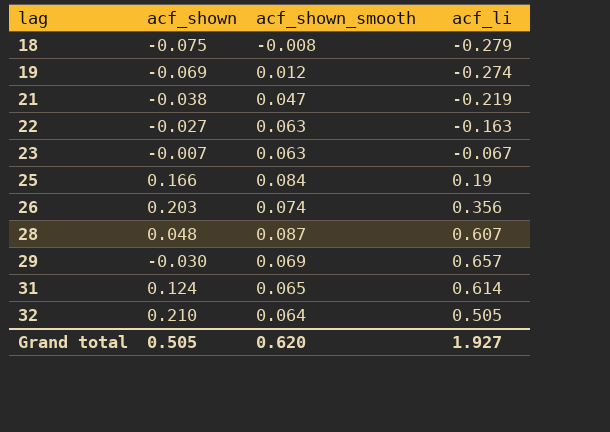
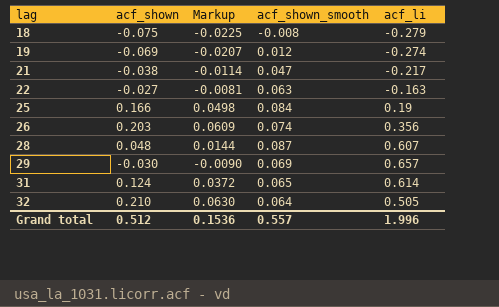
column Markup | formula: none -> [acf_shown] * 0.3
row 23: -0.007 | 0.063 | -0.067 -> none
21 | acf_li: -0.219 -> -0.217
Grand total | acf_shown: 0.505 -> 0.512
Grand total | acf_shown_smooth: 0.620 -> 0.557
Grand total | acf_li: 1.927 -> 1.996

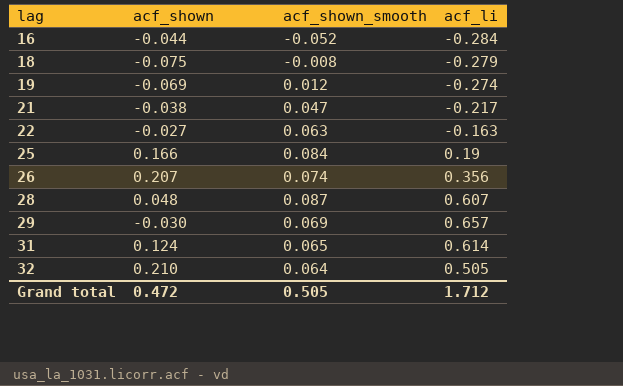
column Markup | formula: [acf_shown] * 0.3 -> none
row 16: none -> -0.044 | -0.052 | -0.284
26 | acf_shown: 0.203 -> 0.207
Grand total | acf_shown: 0.512 -> 0.472
Grand total | acf_shown_smooth: 0.557 -> 0.505
Grand total | acf_li: 1.996 -> 1.712

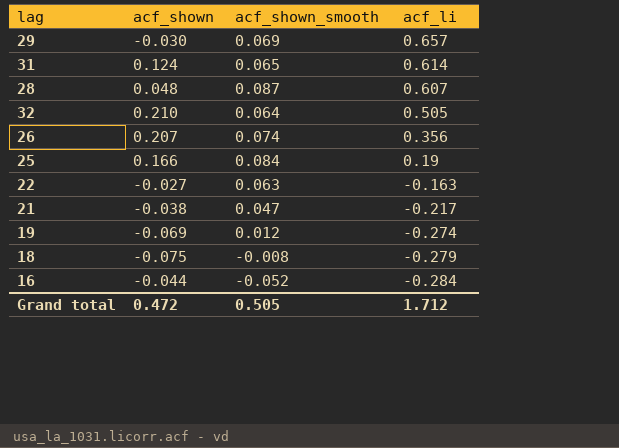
row order: lag ascending -> acf_li descending

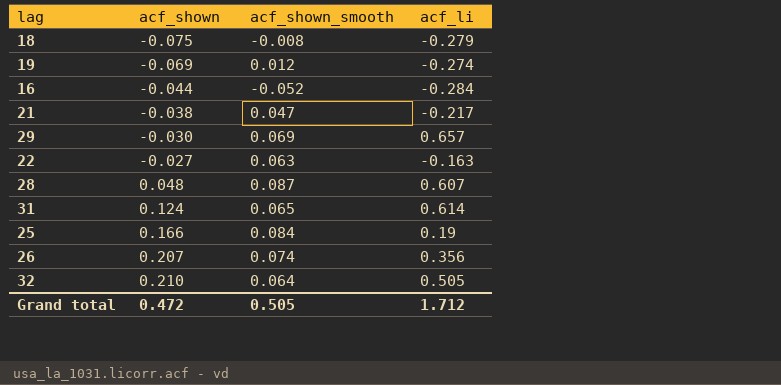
row order: acf_li descending -> acf_shown ascending

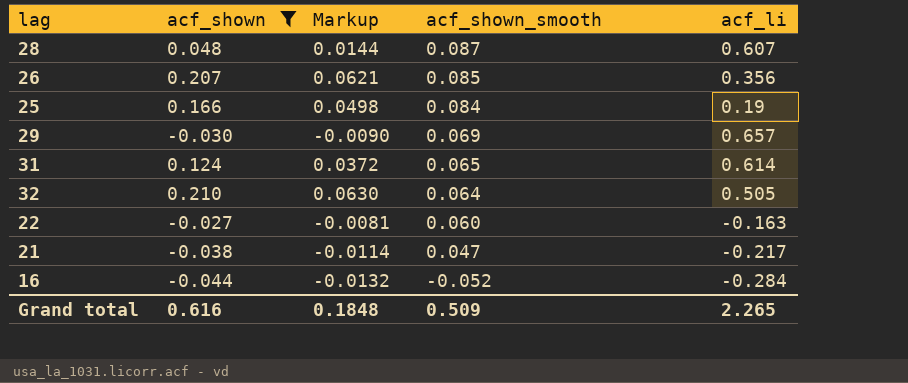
filter: none -> acf_shown >= -0.044
row order: acf_shown ascending -> acf_shown_smooth descending
column Markup | formula: none -> [acf_shown] * 0.3
26 | acf_shown_smooth: 0.074 -> 0.085
22 | acf_shown_smooth: 0.063 -> 0.060
Grand total | acf_shown: 0.472 -> 0.616
Grand total | acf_shown_smooth: 0.505 -> 0.509
Grand total | acf_li: 1.712 -> 2.265

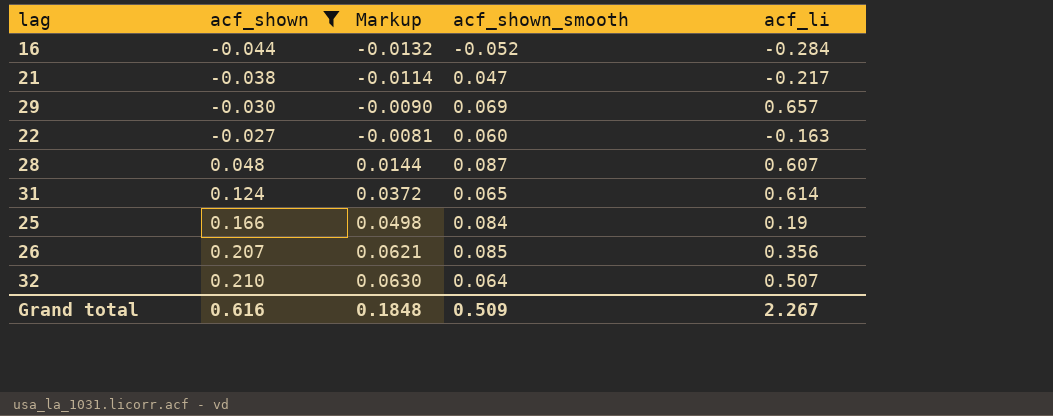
row order: acf_shown_smooth descending -> acf_shown ascending
32 | acf_li: 0.505 -> 0.507
Grand total | acf_li: 2.265 -> 2.267

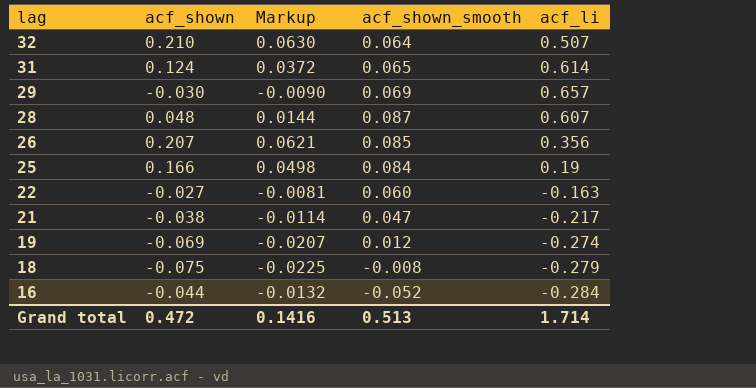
filter: acf_shown >= -0.044 -> none
row order: acf_shown ascending -> lag descending
Grand total | acf_shown: 0.616 -> 0.472
Grand total | Markup: 0.1848 -> 0.1416
Grand total | acf_shown_smooth: 0.509 -> 0.513
Grand total | acf_li: 2.267 -> 1.714

